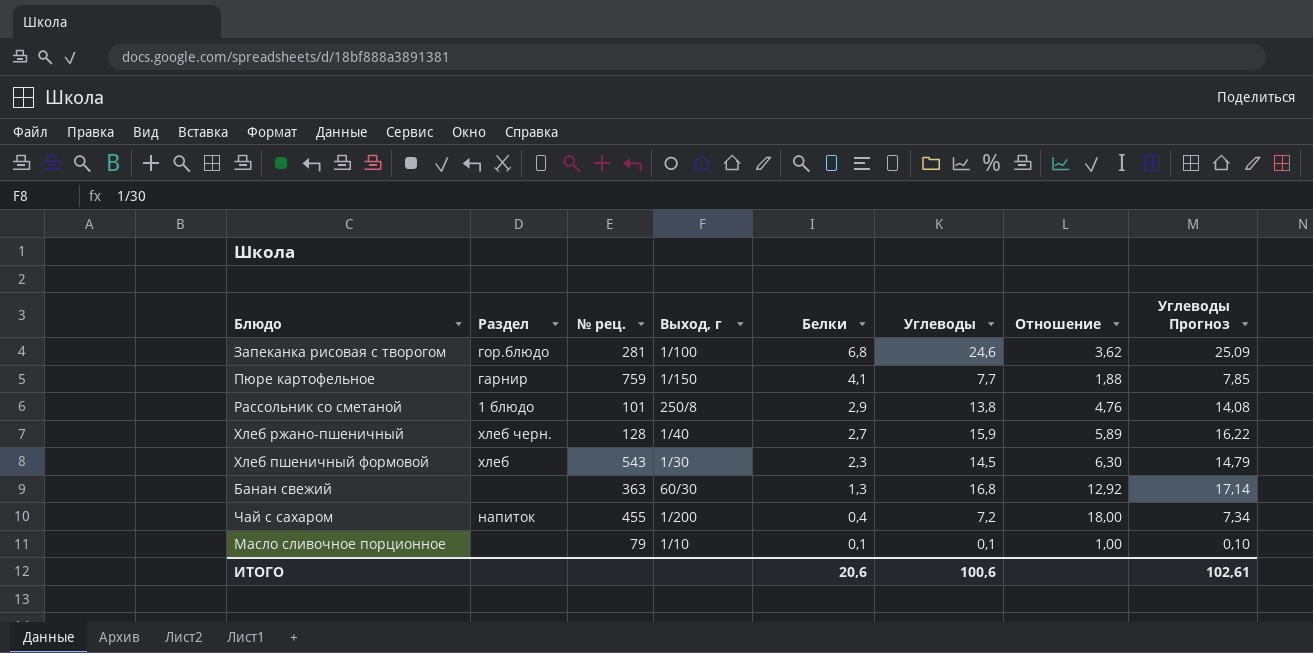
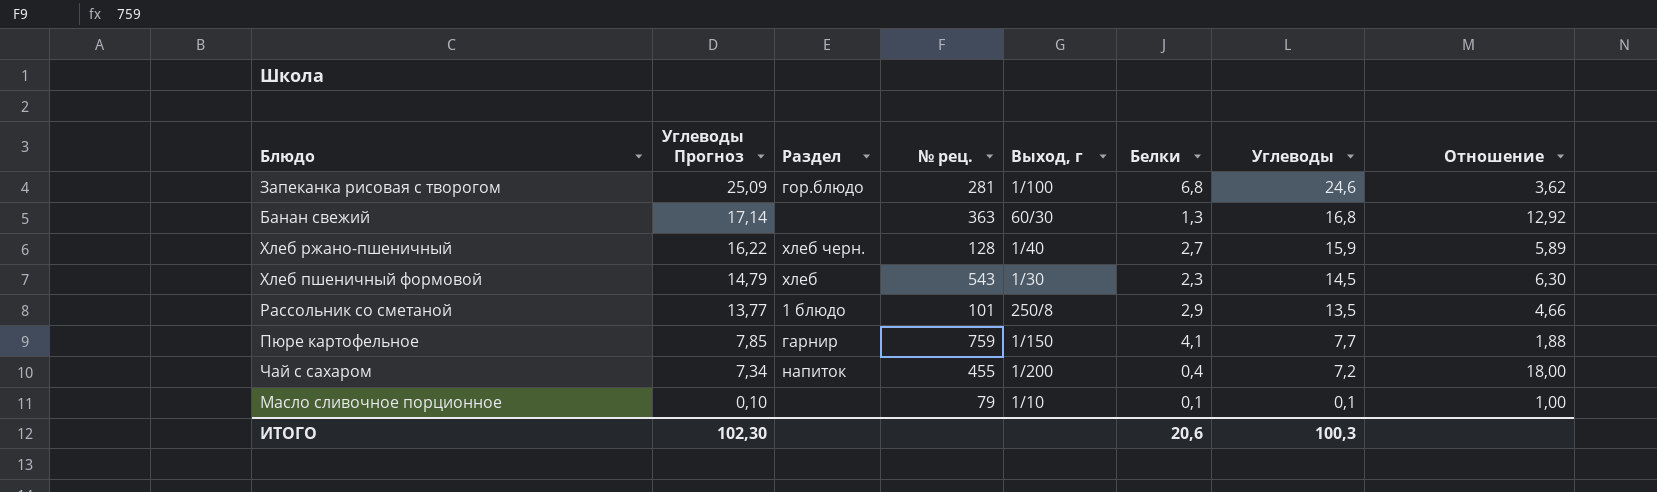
row order: Белки descending -> Углеводы Прогноз descending
column Углеводы Прогноз | position: 8 -> 2
Рассольник со сметаной | Углеводы Прогноз: 14,08 -> 13,77
Рассольник со сметаной | Углеводы: 13,8 -> 13,5
Рассольник со сметаной | Отношение: 4,76 -> 4,66
ИТОГО | Углеводы Прогноз: 102,61 -> 102,30
ИТОГО | Углеводы: 100,6 -> 100,3

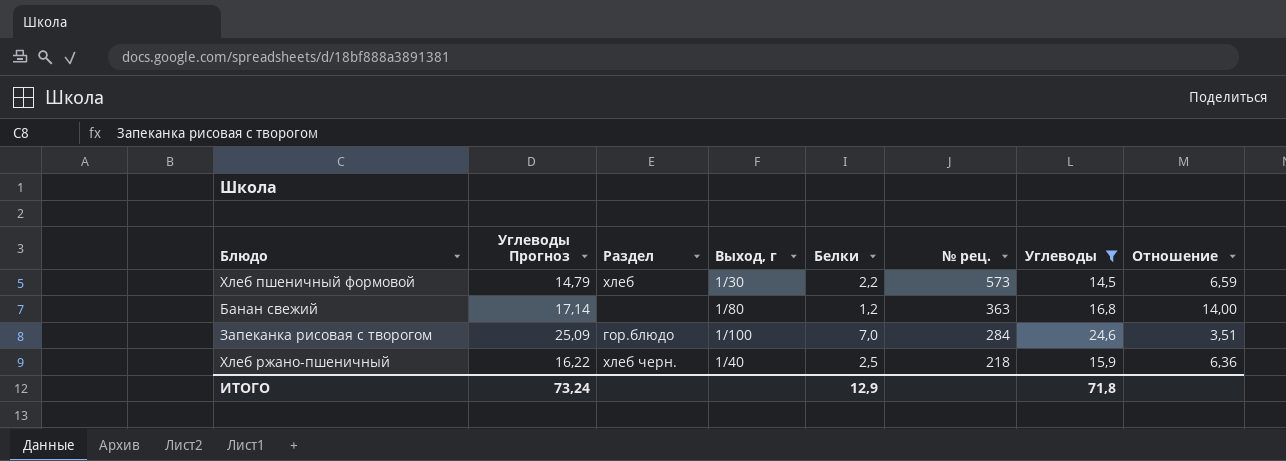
filter: none -> Углеводы >= 14,5
row order: Углеводы Прогноз descending -> № рец. descending
column № рец. | position: 4 -> 6
Хлеб пшеничный формовой | Белки: 2,3 -> 2,2
Хлеб пшеничный формовой | № рец.: 543 -> 573
Хлеб пшеничный формовой | Отношение: 6,30 -> 6,59
Банан свежий | Выход, г: 60/30 -> 1/80
Банан свежий | Белки: 1,3 -> 1,2
Банан свежий | Отношение: 12,92 -> 14,00
Запеканка рисовая с творогом | Белки: 6,8 -> 7,0
Запеканка рисовая с творогом | № рец.: 281 -> 284
Запеканка рисовая с творогом | Отношение: 3,62 -> 3,51
Хлеб ржано-пшеничный | Белки: 2,7 -> 2,5
Хлеб ржано-пшеничный | № рец.: 128 -> 218
Хлеб ржано-пшеничный | Отношение: 5,89 -> 6,36
ИТОГО | Углеводы Прогноз: 102,30 -> 73,24
ИТОГО | Белки: 20,6 -> 12,9
ИТОГО | Углеводы: 100,3 -> 71,8

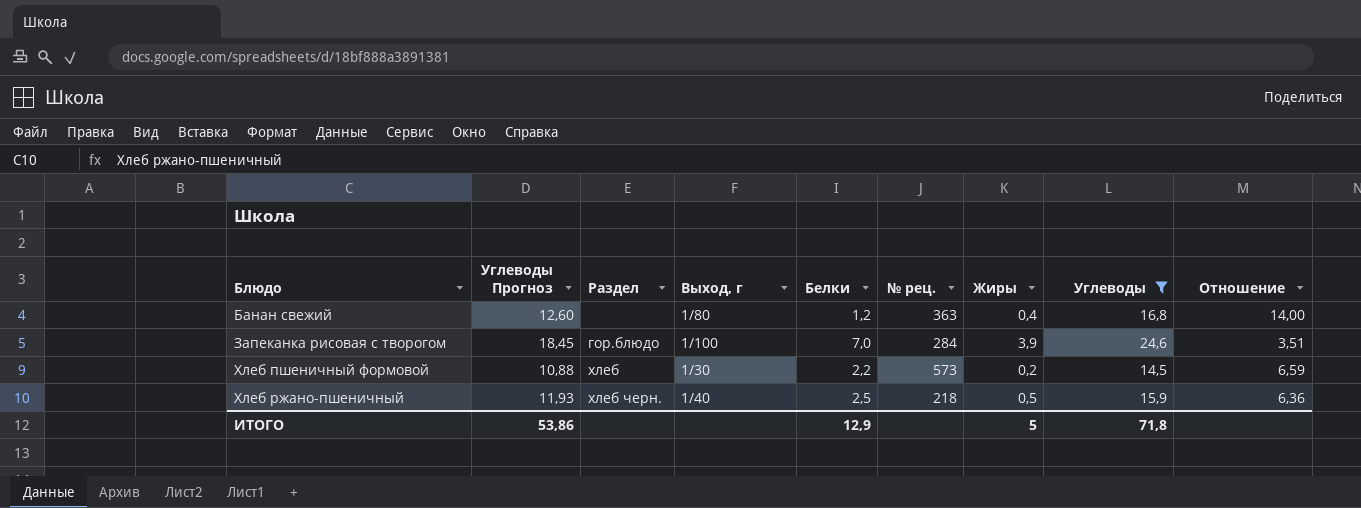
row order: № рец. descending -> Блюдо ascending
column Углеводы Прогноз | formula: [Углеводы] * 1,02 -> [Углеводы] * 0,75
column Жиры | position: none -> 7
ИТОГО | Углеводы Прогноз: 73,24 -> 53,86

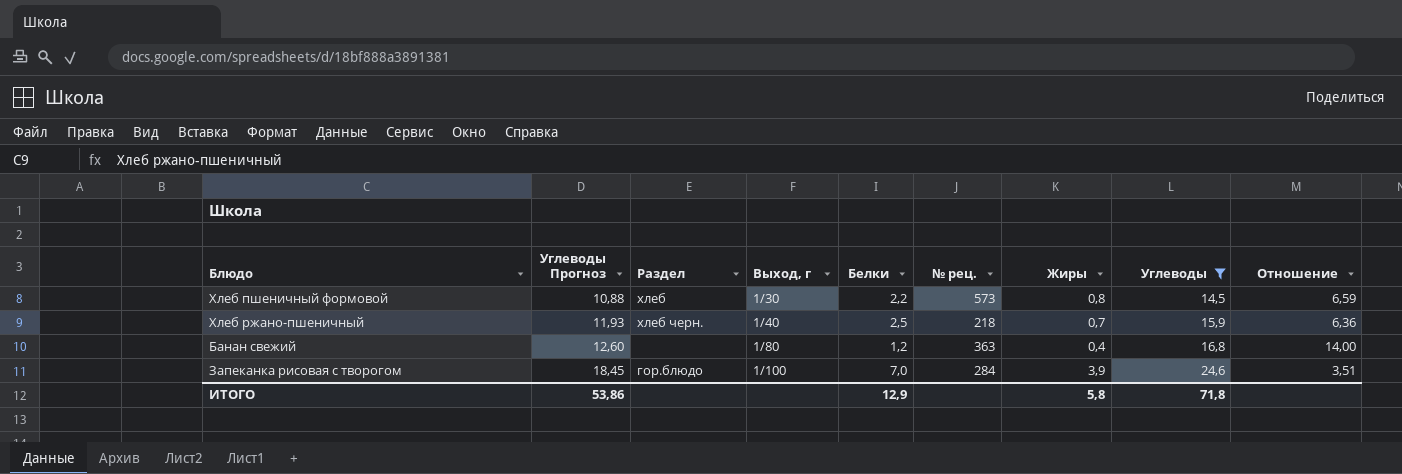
row order: Блюдо ascending -> Углеводы Прогноз ascending
Хлеб пшеничный формовой | Жиры: 0,2 -> 0,8
Хлеб ржано-пшеничный | Жиры: 0,5 -> 0,7
ИТОГО | Жиры: 5 -> 5,8

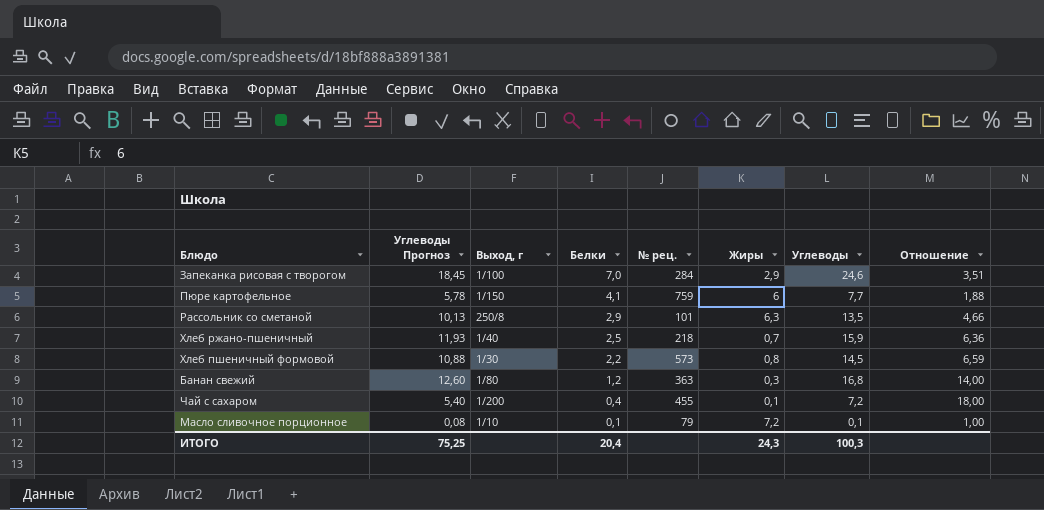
filter: Углеводы >= 14,5 -> none
row order: Углеводы Прогноз ascending -> Белки descending
column Раздел | position: 3 -> none
Запеканка рисовая с творогом | Жиры: 3,9 -> 2,9
Банан свежий | Жиры: 0,4 -> 0,3
ИТОГО | Углеводы Прогноз: 53,86 -> 75,25
ИТОГО | Белки: 12,9 -> 20,4
ИТОГО | Жиры: 5,8 -> 24,3
ИТОГО | Углеводы: 71,8 -> 100,3

